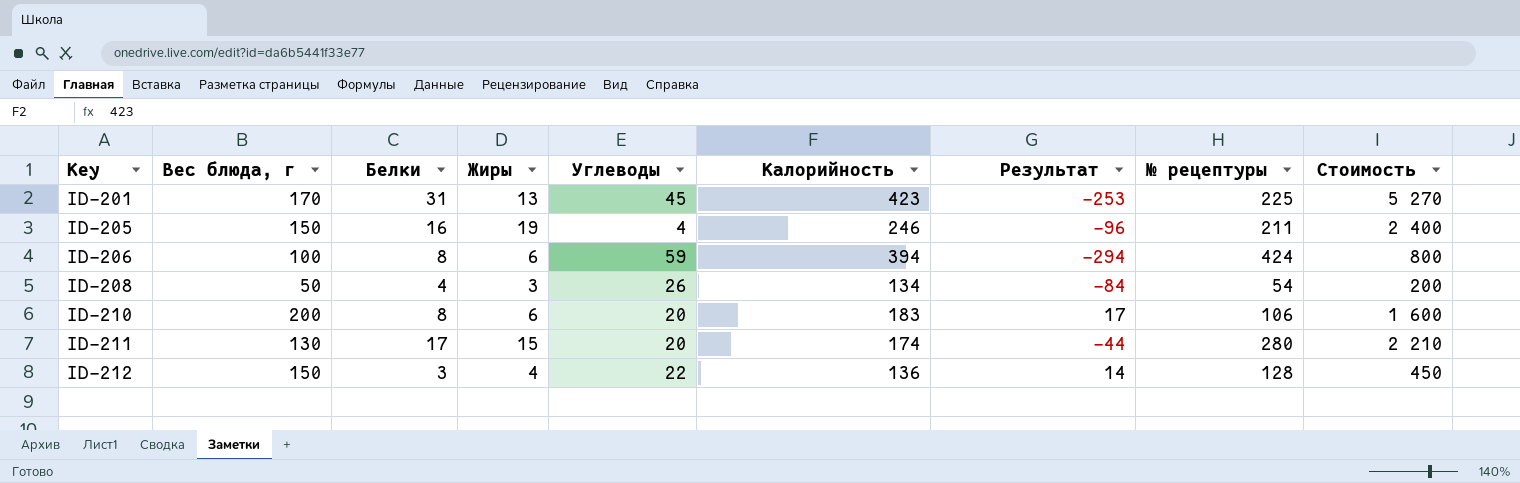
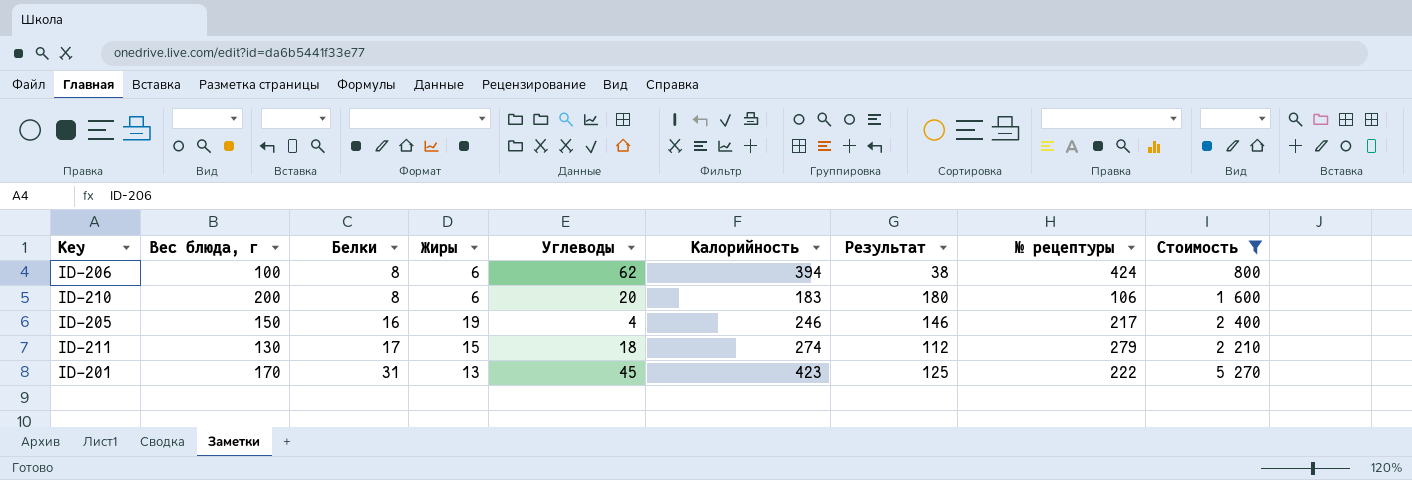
filter: none -> Стоимость >= 800
row order: Key ascending -> Белки ascending
column Результат | formula: [Вес блюда, г] - [Калорийность] -> [Вес блюда, г] - [Углеводы]
ID-206 | Углеводы: 59 -> 62
ID-205 | № рецептуры: 211 -> 217
ID-211 | Углеводы: 20 -> 18
ID-211 | Калорийность: 174 -> 274
ID-211 | № рецептуры: 280 -> 279
ID-201 | № рецептуры: 225 -> 222

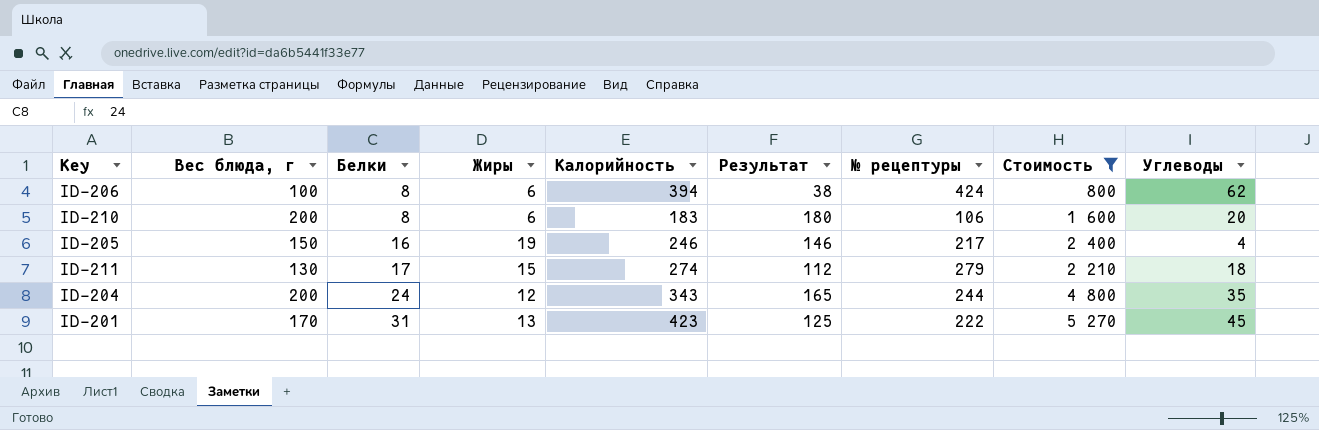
column Углеводы | position: 5 -> 9
row ID-204: none -> 200 | 24 | 12 | 343 | 165 | 244 | 4 800 | 35

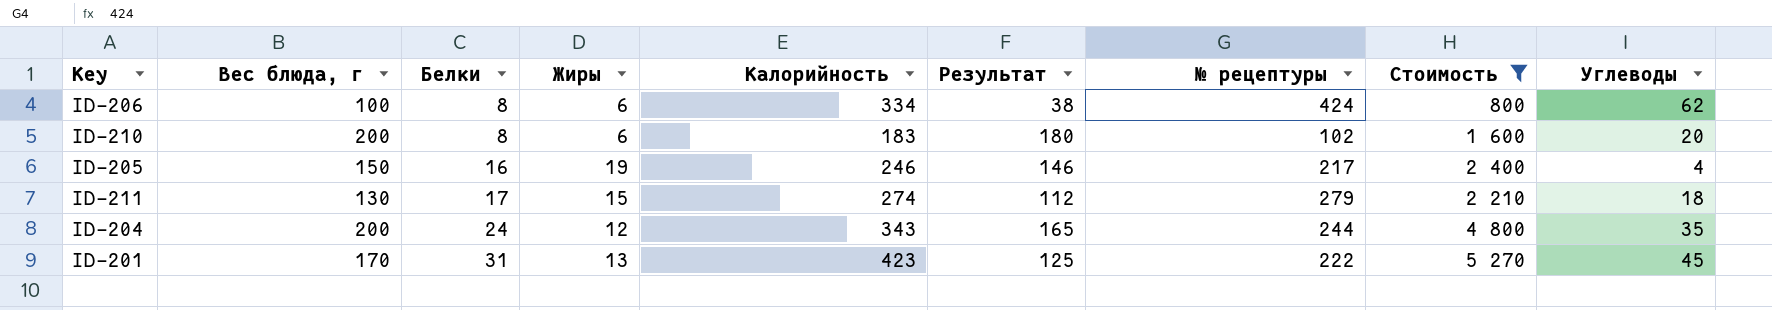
ID-206 | Калорийность: 394 -> 334
ID-210 | № рецептуры: 106 -> 102

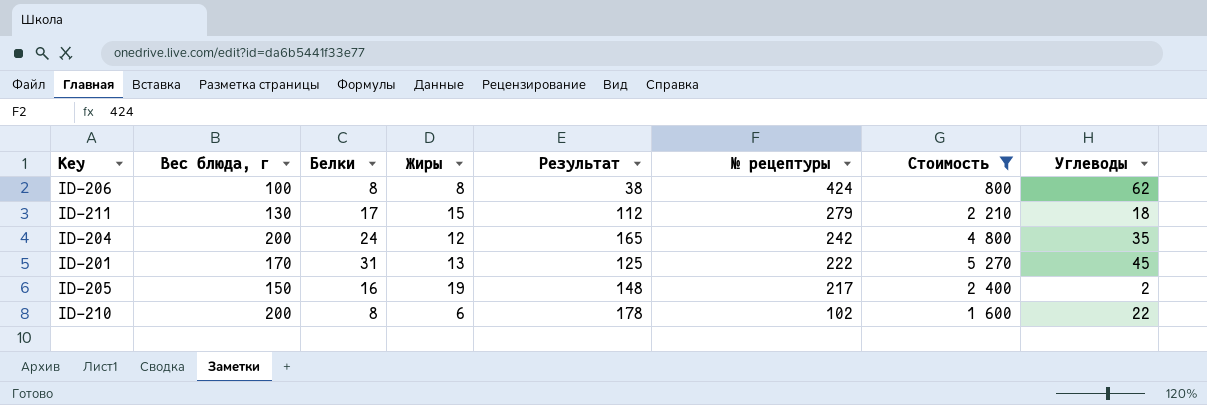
row order: Белки ascending -> № рецептуры descending
column Калорийность | position: 5 -> none
ID-206 | Жиры: 6 -> 8
ID-204 | № рецептуры: 244 -> 242
ID-205 | Результат: 146 -> 148
ID-205 | Углеводы: 4 -> 2
ID-210 | Результат: 180 -> 178
ID-210 | Углеводы: 20 -> 22

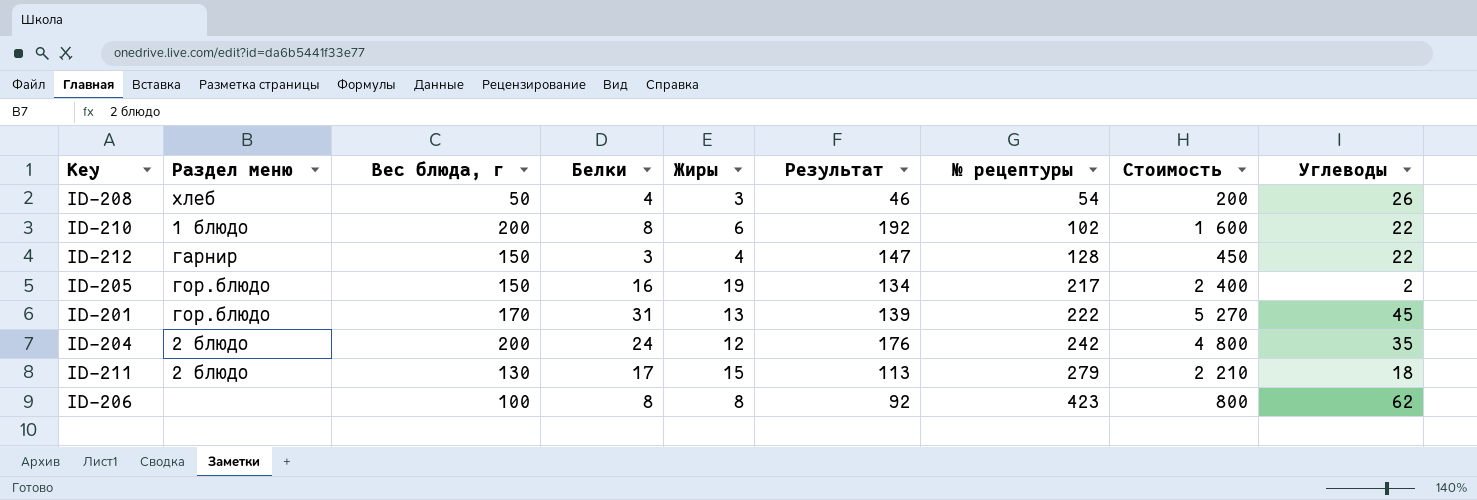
filter: Стоимость >= 800 -> none
row order: № рецептуры descending -> № рецептуры ascending
column Раздел меню | position: none -> 2
column Результат | formula: [Вес блюда, г] - [Углеводы] -> [Вес блюда, г] - [Белки]
ID-206 | № рецептуры: 424 -> 423

